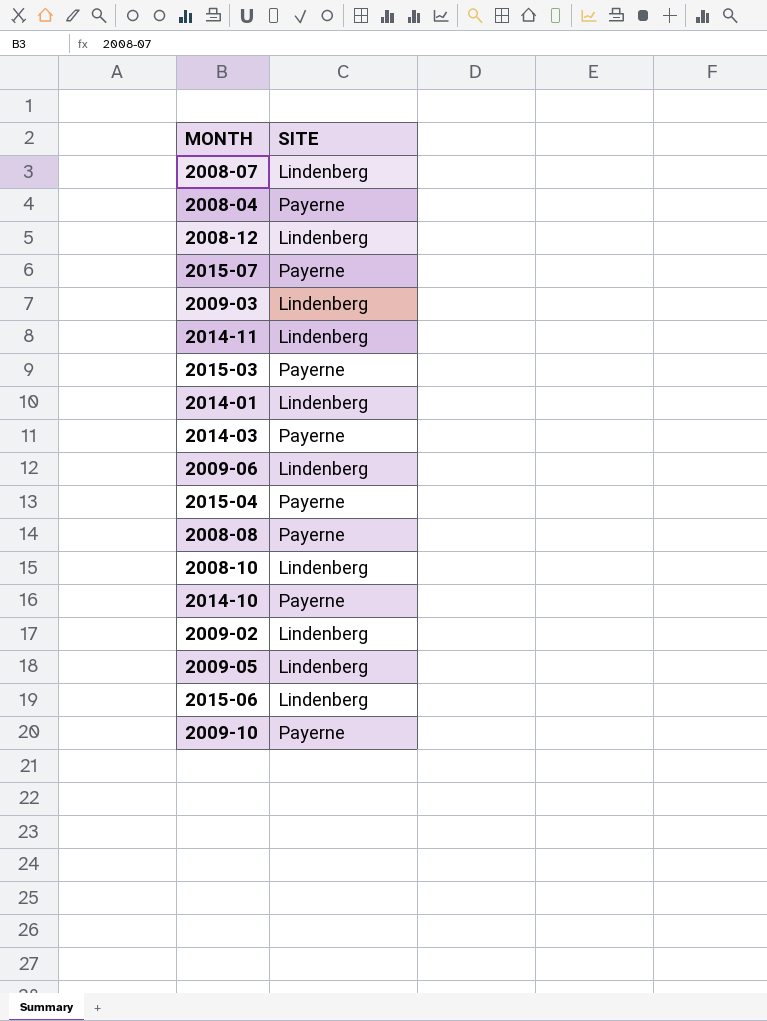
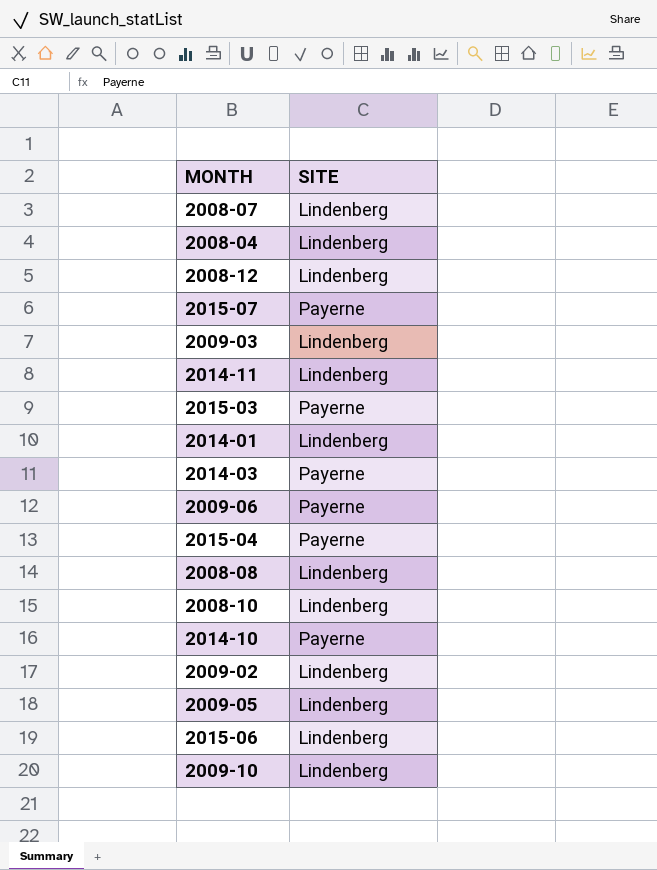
2008-04 | SITE: Payerne -> Lindenberg
2009-06 | SITE: Lindenberg -> Payerne
2008-08 | SITE: Payerne -> Lindenberg
2009-10 | SITE: Payerne -> Lindenberg

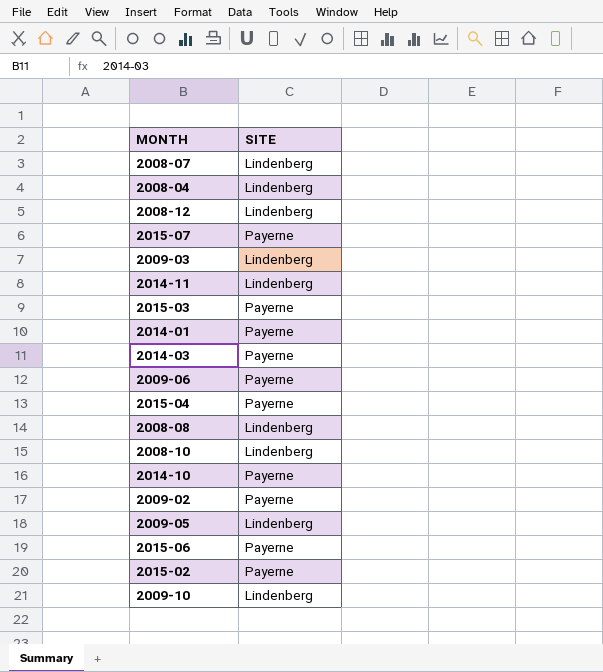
2014-01 | SITE: Lindenberg -> Payerne
2009-02 | SITE: Lindenberg -> Payerne
2015-06 | SITE: Lindenberg -> Payerne
row 2015-02: none -> Payerne

